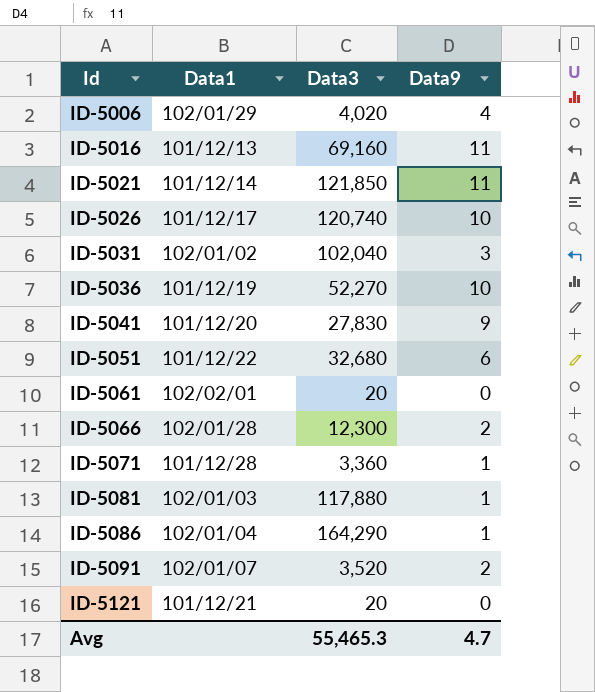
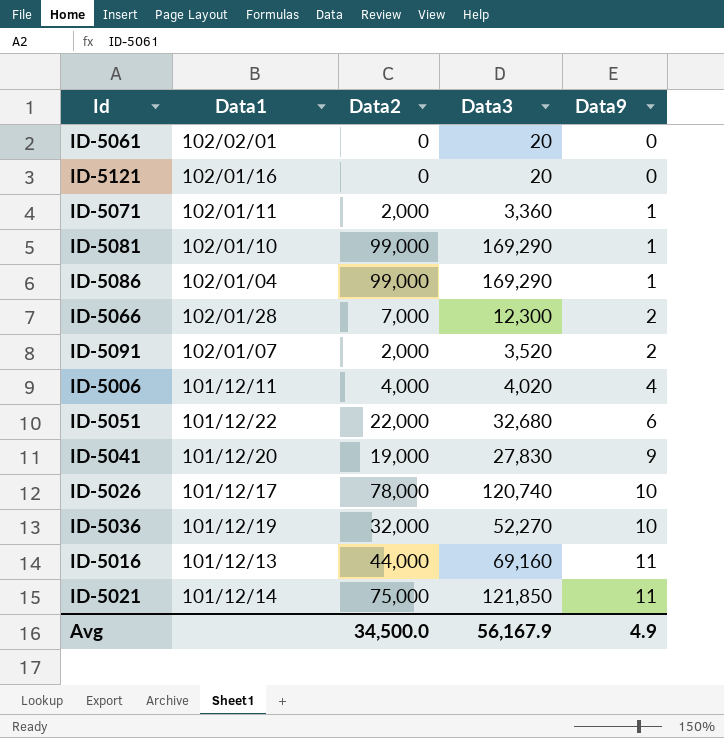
row order: Id ascending -> Data9 ascending
column Data2 | position: none -> 3
row ID-5031: 102/01/02 | 102,040 | 3 -> none
ID-5121 | Data1: 101/12/21 -> 102/01/16
ID-5071 | Data1: 101/12/28 -> 102/01/11
ID-5081 | Data1: 102/01/03 -> 102/01/10
ID-5081 | Data3: 117,880 -> 169,290
ID-5086 | Data3: 164,290 -> 169,290
ID-5006 | Data1: 102/01/29 -> 101/12/11
Avg | Data3: 55,465.3 -> 56,167.9
Avg | Data9: 4.7 -> 4.9

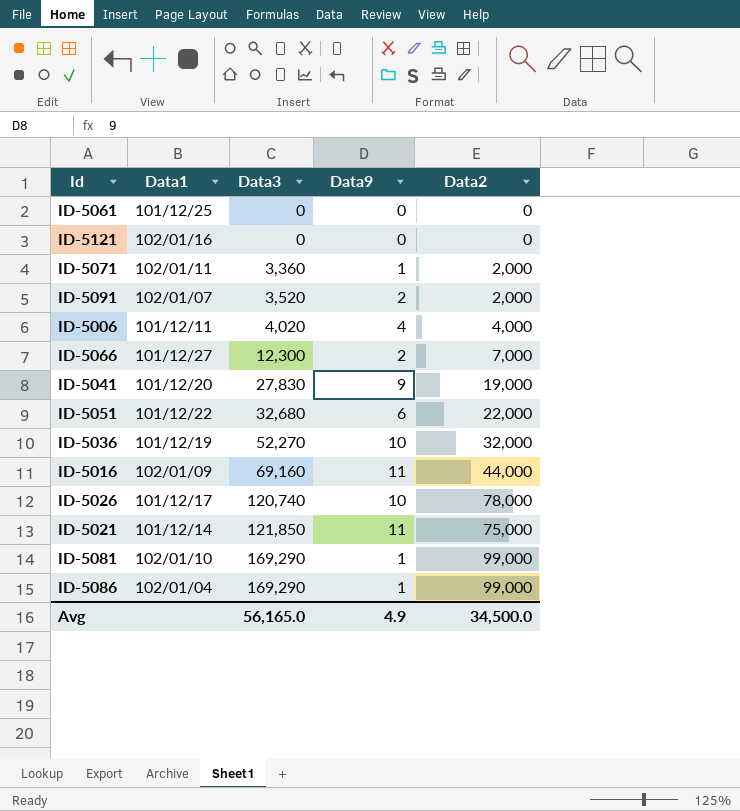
row order: Data9 ascending -> Data3 ascending
column Data2 | position: 3 -> 5
ID-5061 | Data1: 102/02/01 -> 101/12/25
ID-5061 | Data3: 20 -> 0
ID-5121 | Data3: 20 -> 0
ID-5066 | Data1: 102/01/28 -> 101/12/27
ID-5016 | Data1: 101/12/13 -> 102/01/09
Avg | Data3: 56,167.9 -> 56,165.0

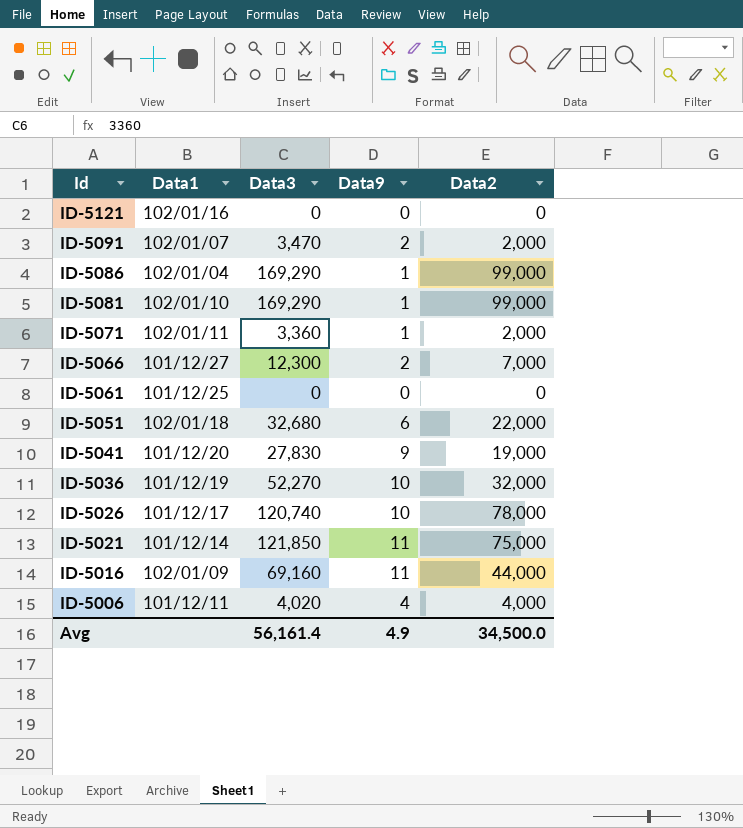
row order: Data3 ascending -> Id descending
ID-5091 | Data3: 3,520 -> 3,470
ID-5051 | Data1: 101/12/22 -> 102/01/18
Avg | Data3: 56,165.0 -> 56,161.4

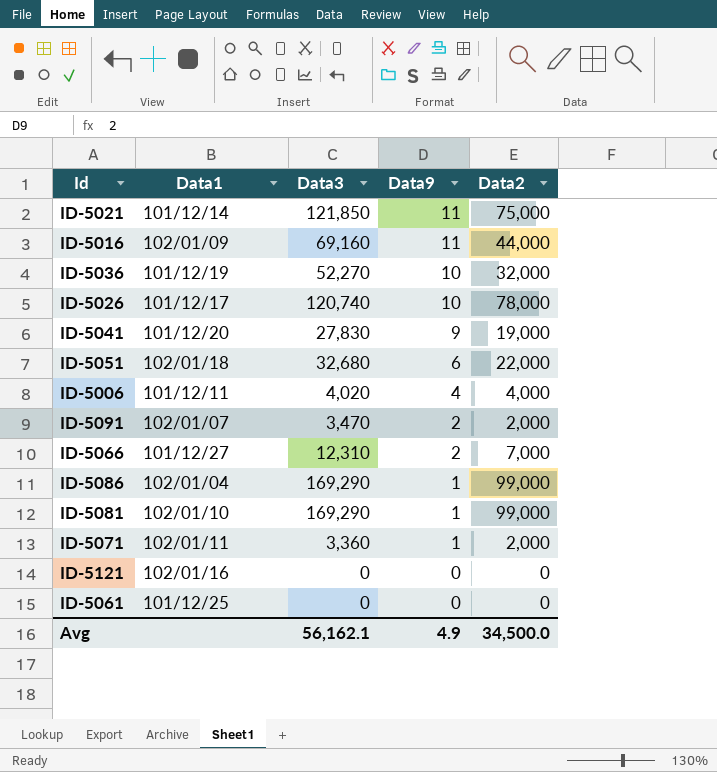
row order: Id descending -> Data9 descending
ID-5066 | Data3: 12,300 -> 12,310
Avg | Data3: 56,161.4 -> 56,162.1

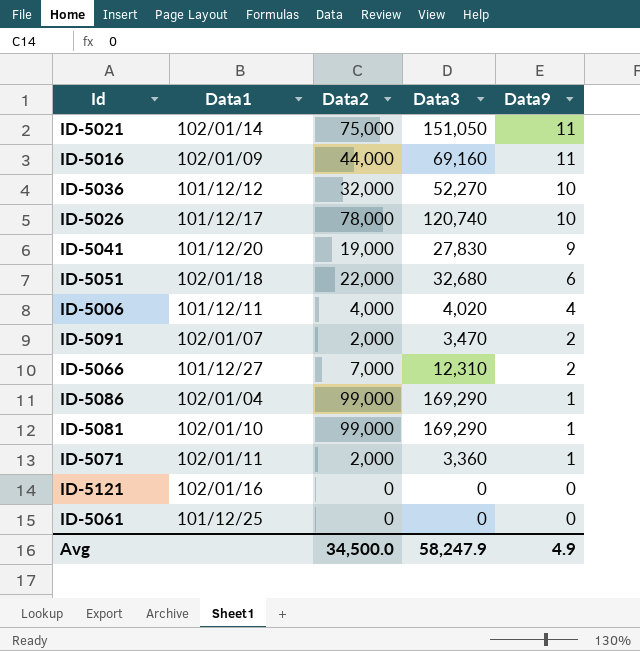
column Data2 | position: 5 -> 3
ID-5021 | Data1: 101/12/14 -> 102/01/14
ID-5021 | Data3: 121,850 -> 151,050
ID-5036 | Data1: 101/12/19 -> 101/12/12
Avg | Data3: 56,162.1 -> 58,247.9

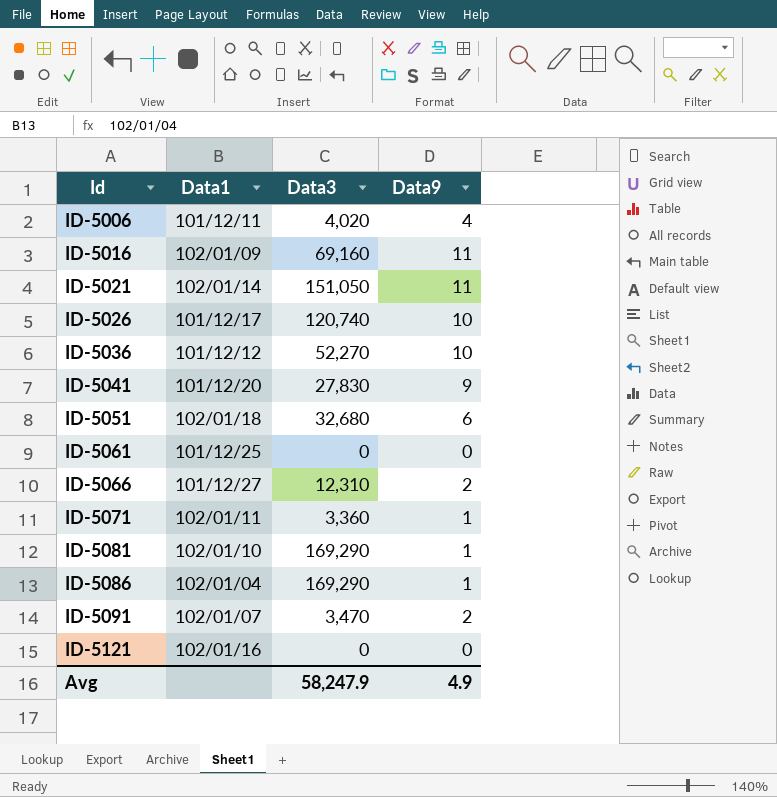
row order: Data9 descending -> Id ascending
column Data2 | position: 3 -> none

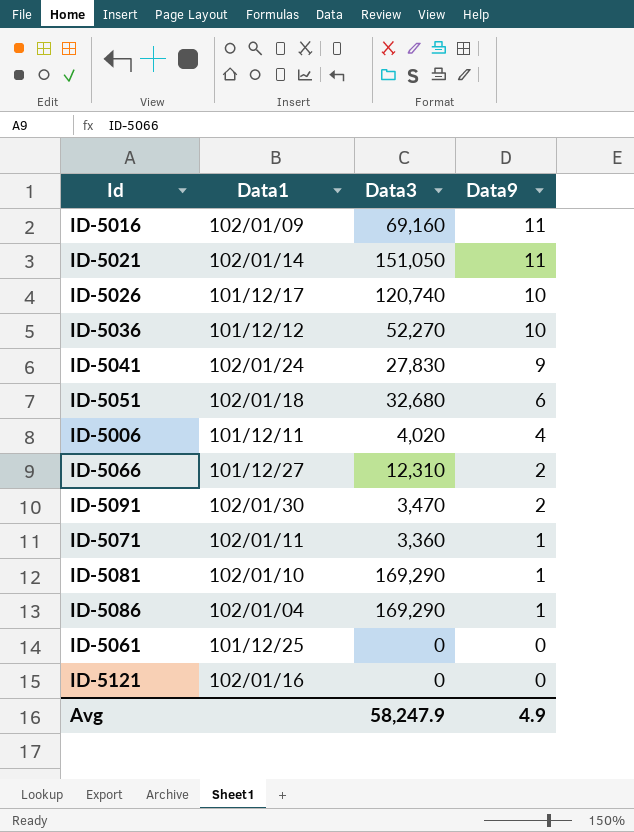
row order: Id ascending -> Data9 descending
ID-5041 | Data1: 101/12/20 -> 102/01/24
ID-5091 | Data1: 102/01/07 -> 102/01/30

